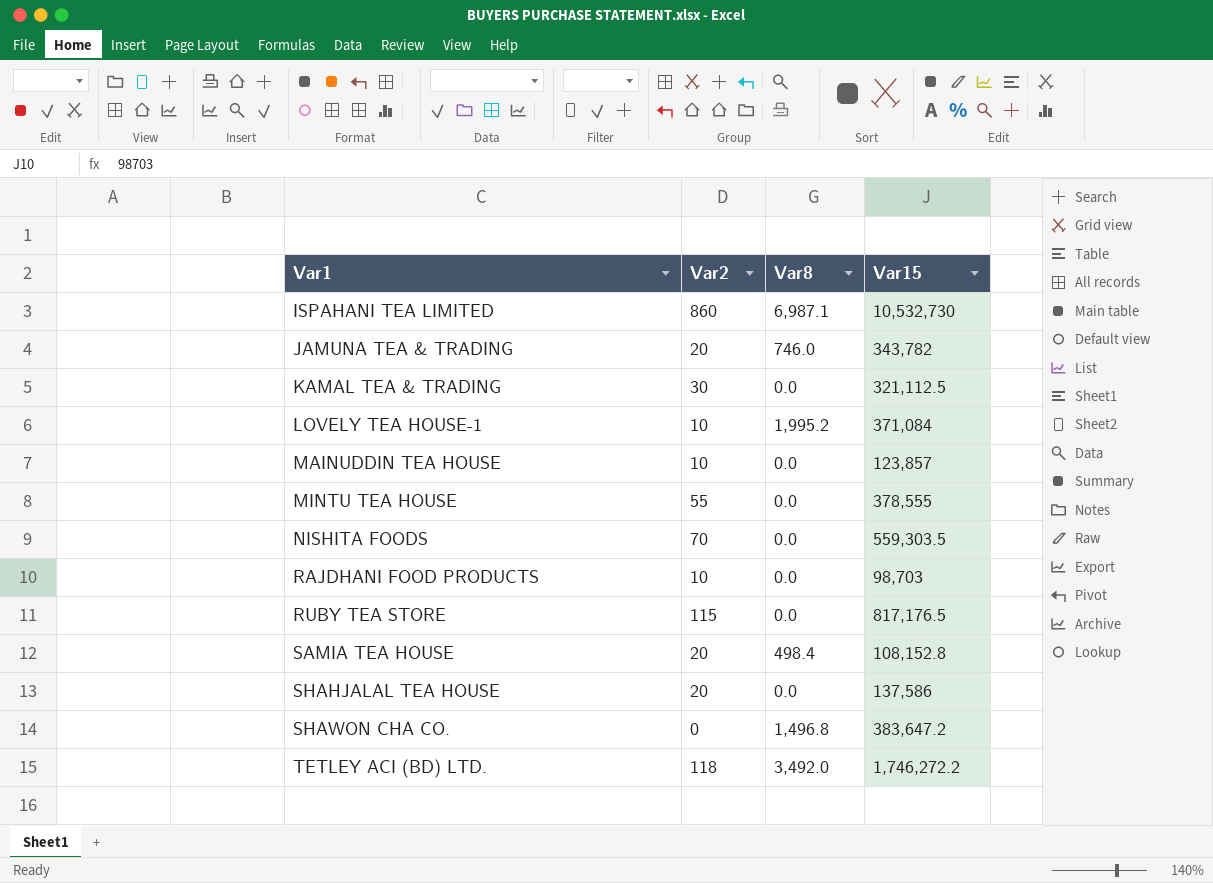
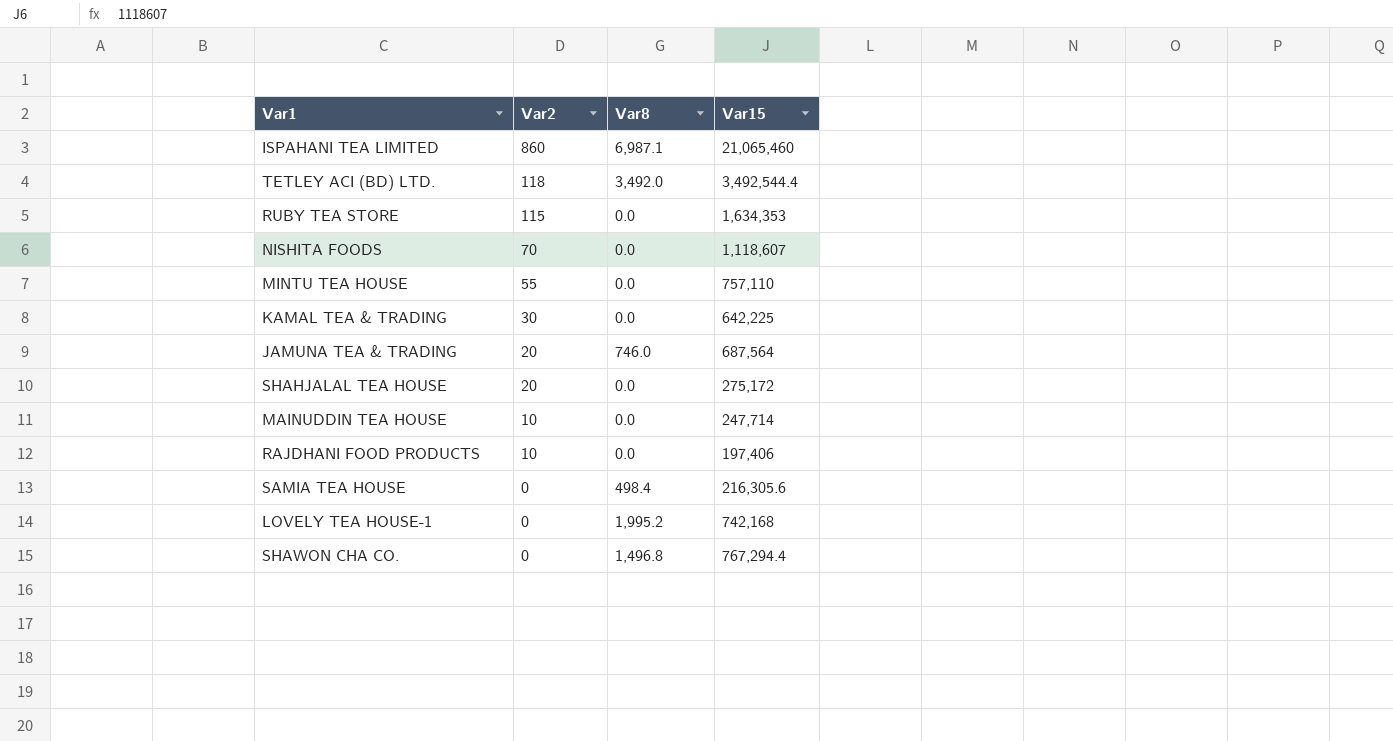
row order: Var1 ascending -> Var2 descending
ISPAHANI TEA LIMITED | Var15: 10,532,730 -> 21,065,460
TETLEY ACI (BD) LTD. | Var15: 1,746,272.2 -> 3,492,544.4
RUBY TEA STORE | Var15: 817,176.5 -> 1,634,353
NISHITA FOODS | Var15: 559,303.5 -> 1,118,607
MINTU TEA HOUSE | Var15: 378,555 -> 757,110
KAMAL TEA & TRADING | Var15: 321,112.5 -> 642,225
JAMUNA TEA & TRADING | Var15: 343,782 -> 687,564
SHAHJALAL TEA HOUSE | Var15: 137,586 -> 275,172
MAINUDDIN TEA HOUSE | Var15: 123,857 -> 247,714
RAJDHANI FOOD PRODUCTS | Var15: 98,703 -> 197,406
SAMIA TEA HOUSE | Var2: 20 -> 0
SAMIA TEA HOUSE | Var15: 108,152.8 -> 216,305.6
LOVELY TEA HOUSE-1 | Var2: 10 -> 0
LOVELY TEA HOUSE-1 | Var15: 371,084 -> 742,168
SHAWON CHA CO. | Var15: 383,647.2 -> 767,294.4

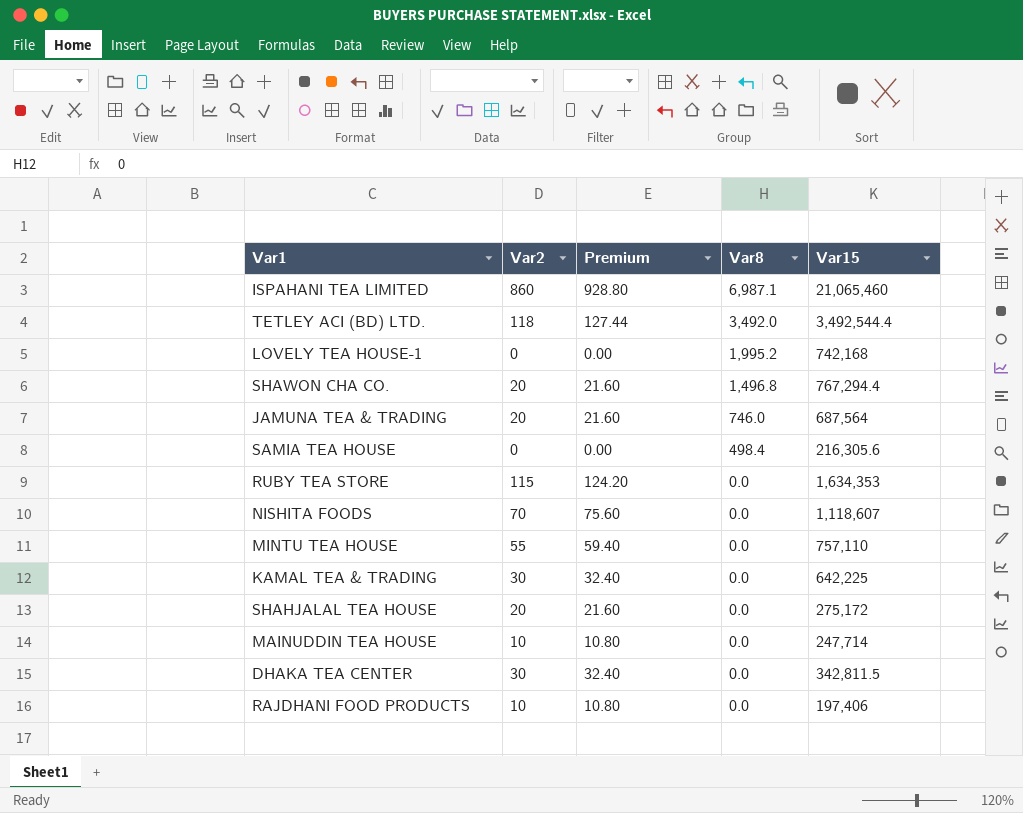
row order: Var2 descending -> Var8 descending
column Premium | formula: none -> [Var2] * 1.08
SHAWON CHA CO. | Var2: 0 -> 20
row DHAKA TEA CENTER: none -> 30 | 32.40 | 0.0 | 342,811.5

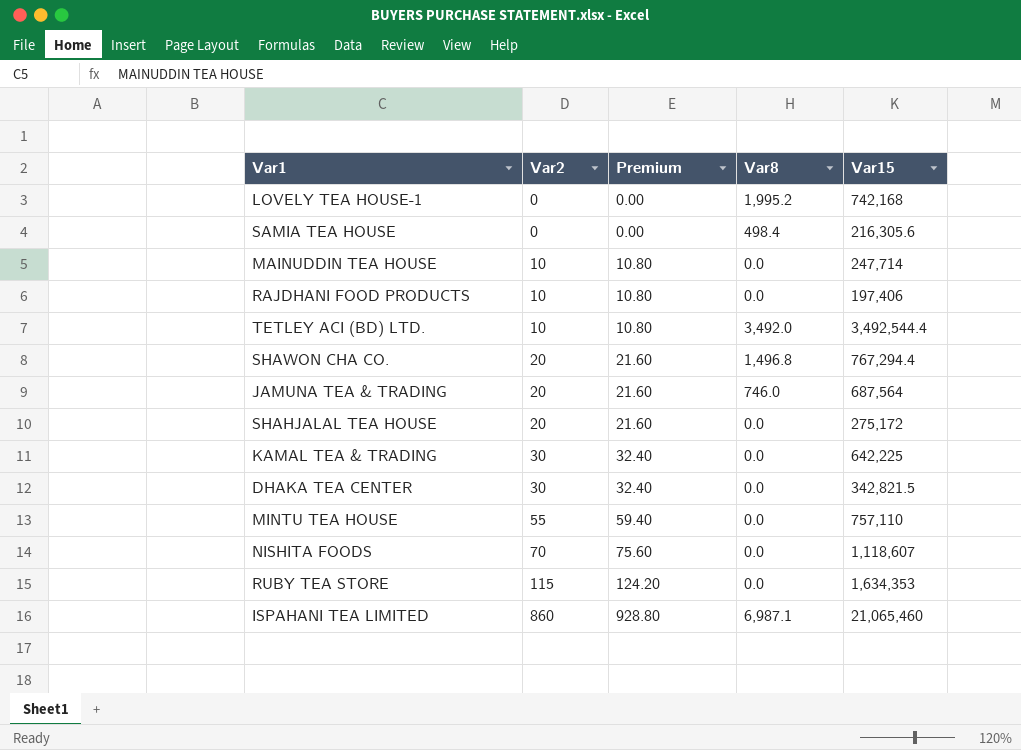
row order: Var8 descending -> Var2 ascending
TETLEY ACI (BD) LTD. | Var2: 118 -> 10
TETLEY ACI (BD) LTD. | Premium: 127.44 -> 10.80
DHAKA TEA CENTER | Var15: 342,811.5 -> 342,821.5

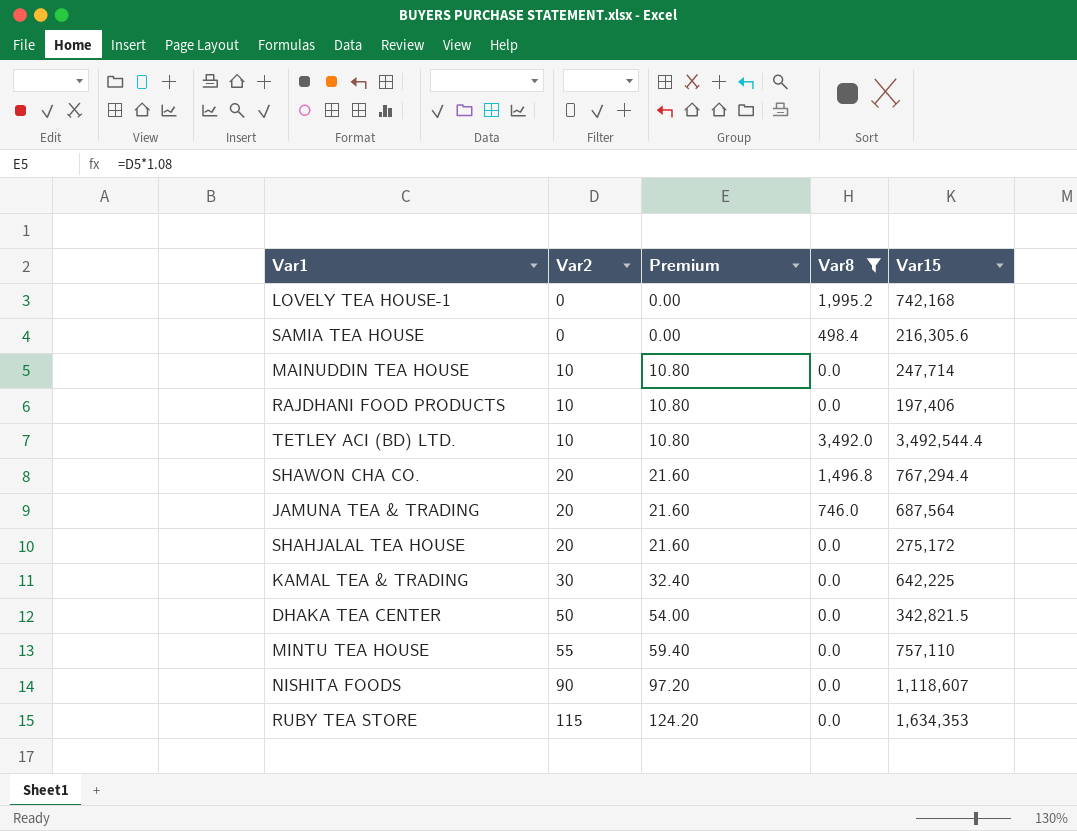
filter: none -> Var8 != 6,987.1
DHAKA TEA CENTER | Var2: 30 -> 50
DHAKA TEA CENTER | Premium: 32.40 -> 54.00
NISHITA FOODS | Var2: 70 -> 90
NISHITA FOODS | Premium: 75.60 -> 97.20

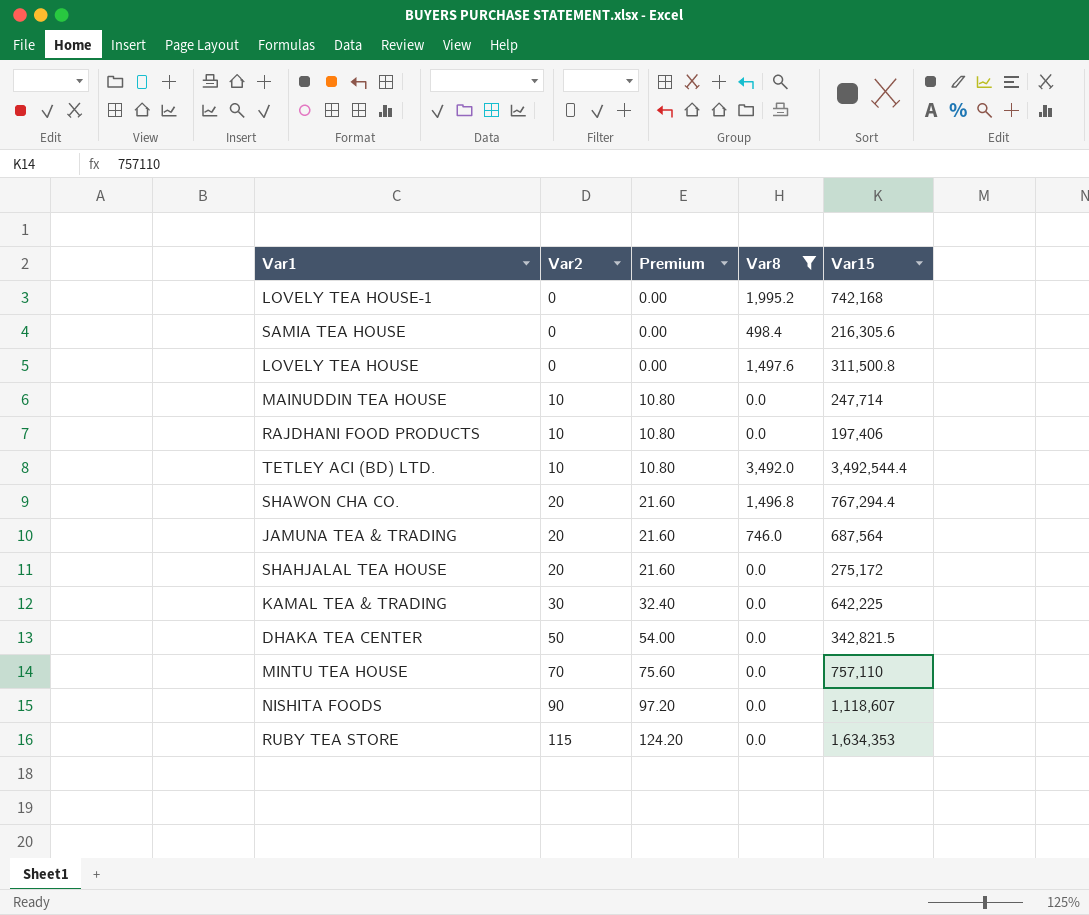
row LOVELY TEA HOUSE: none -> 0 | 0.00 | 1,497.6 | 311,500.8
MINTU TEA HOUSE | Var2: 55 -> 70
MINTU TEA HOUSE | Premium: 59.40 -> 75.60

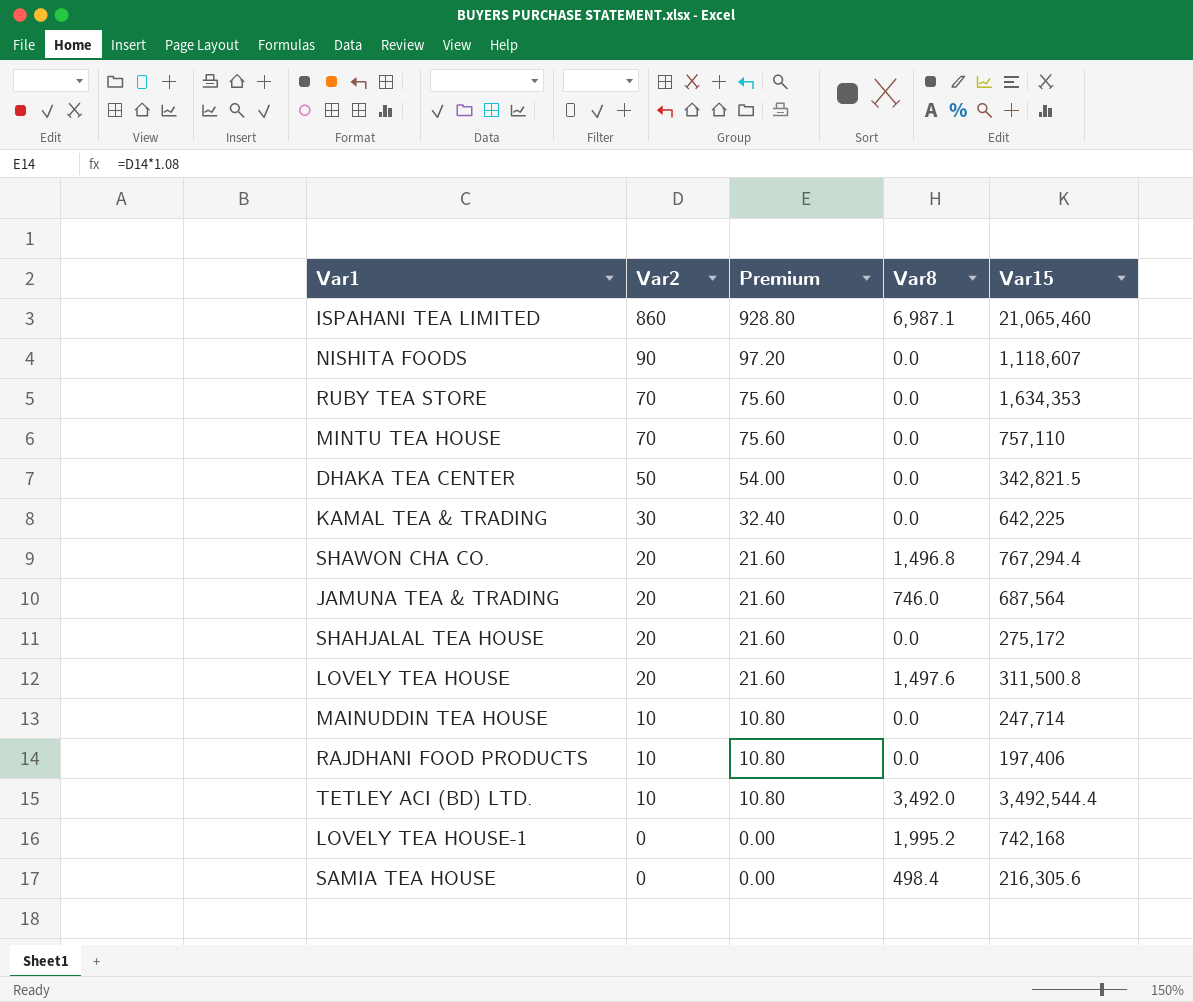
filter: Var8 != 6,987.1 -> none
row order: Var2 ascending -> Var2 descending
RUBY TEA STORE | Var2: 115 -> 70
RUBY TEA STORE | Premium: 124.20 -> 75.60
LOVELY TEA HOUSE | Var2: 0 -> 20
LOVELY TEA HOUSE | Premium: 0.00 -> 21.60

